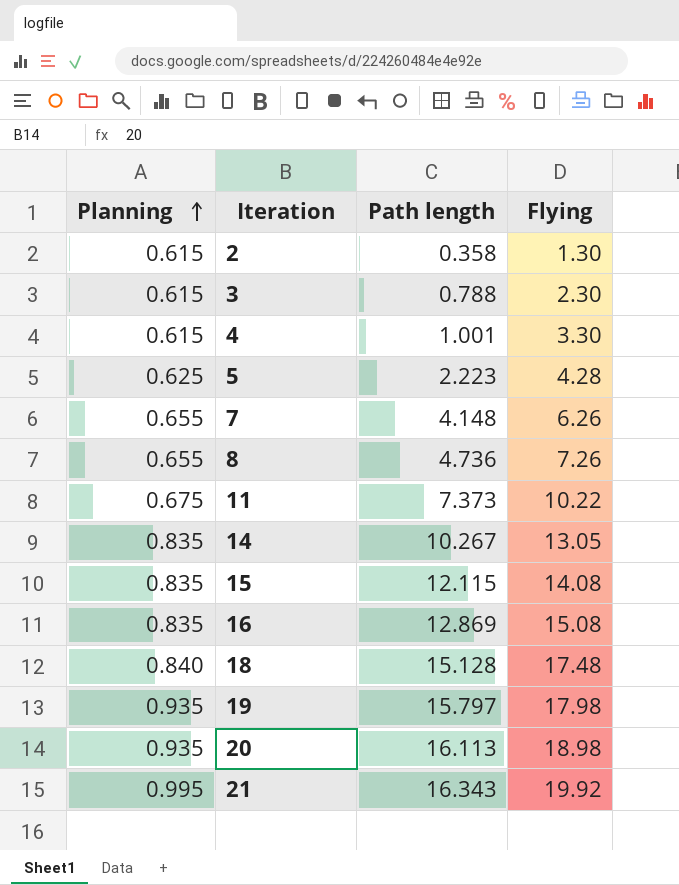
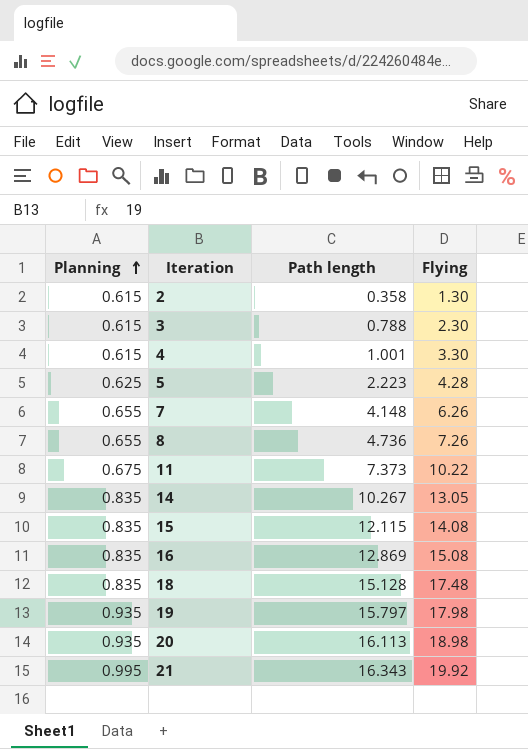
18 | Planning: 0.840 -> 0.835

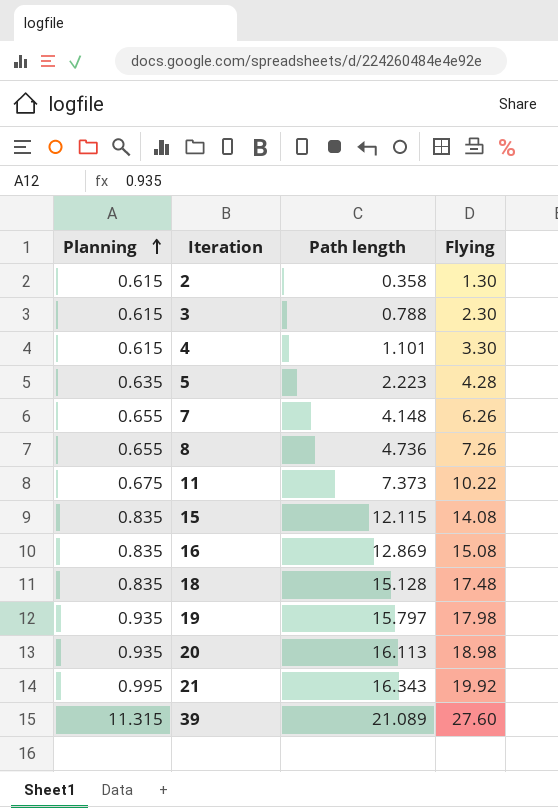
row 14: 0.835 | 10.267 | 13.05 -> none
4 | Path length: 1.001 -> 1.101
5 | Planning: 0.625 -> 0.635
row 39: none -> 11.315 | 21.089 | 27.60

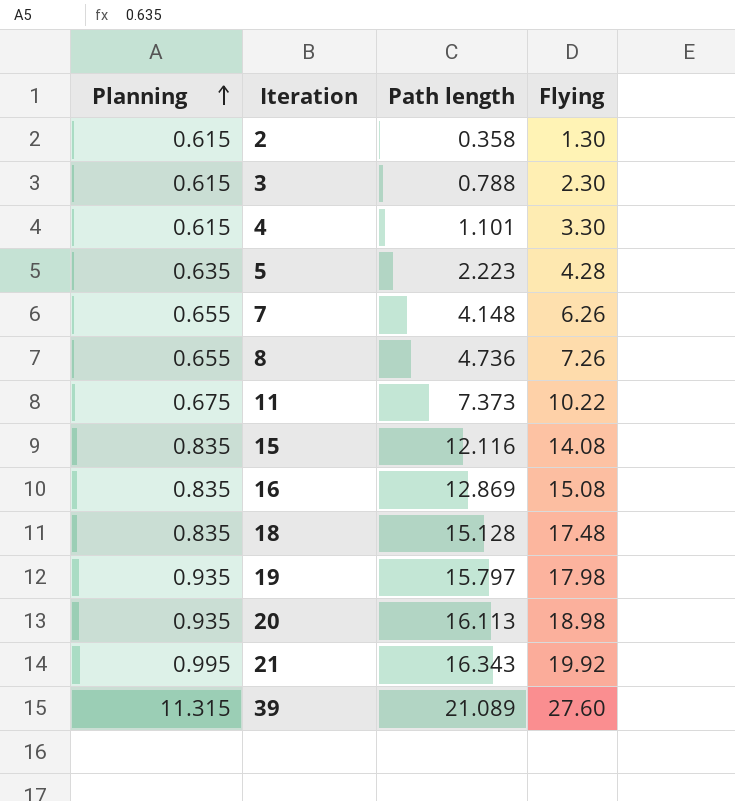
15 | Path length: 12.115 -> 12.116

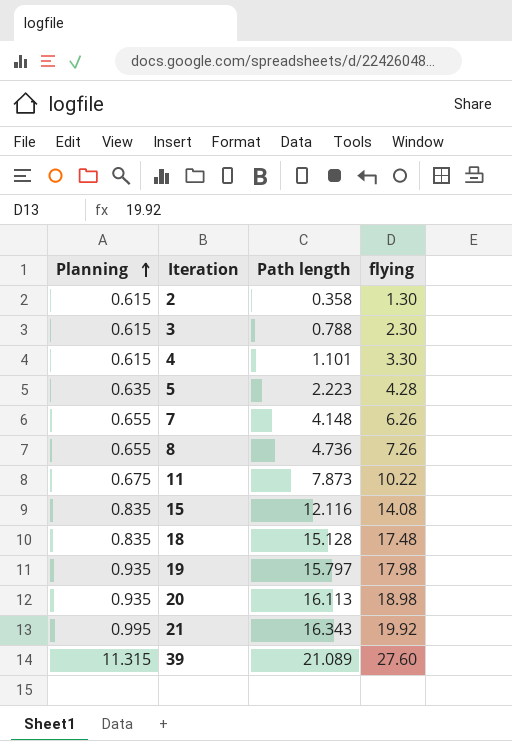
column name: Flying -> flying
row 16: 0.835 | 12.869 | 15.08 -> none
11 | Path length: 7.373 -> 7.873

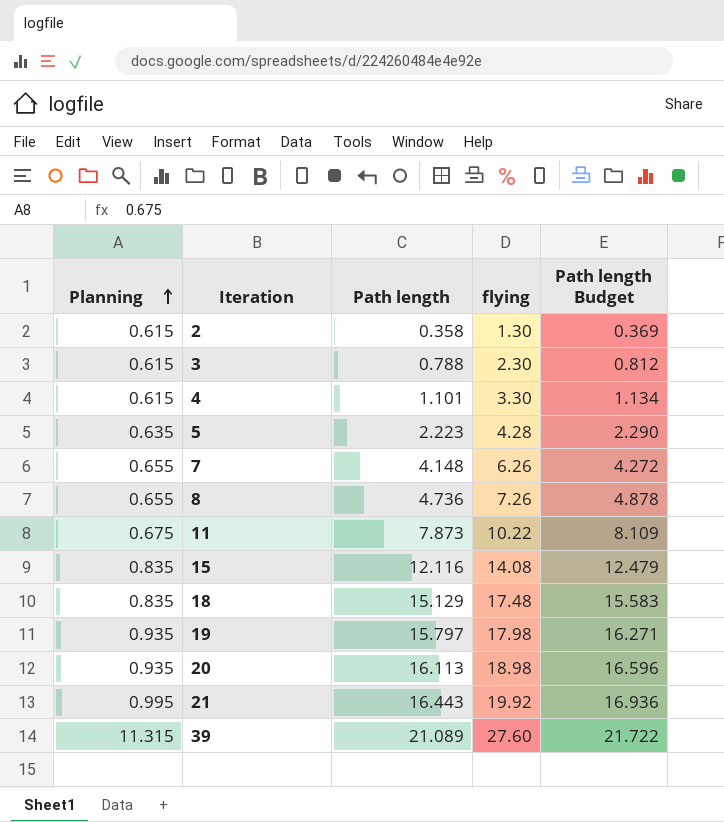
column Path length Budget | formula: none -> [Path length] * 1.03
18 | Path length: 15.128 -> 15.129
21 | Path length: 16.343 -> 16.443

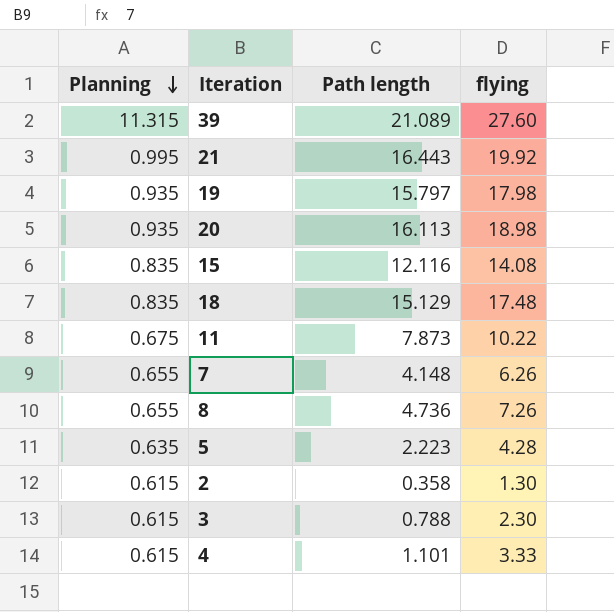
row order: Planning ascending -> Planning descending
column Path length Budget | formula: [Path length] * 1.03 -> none
4 | flying: 3.30 -> 3.33

